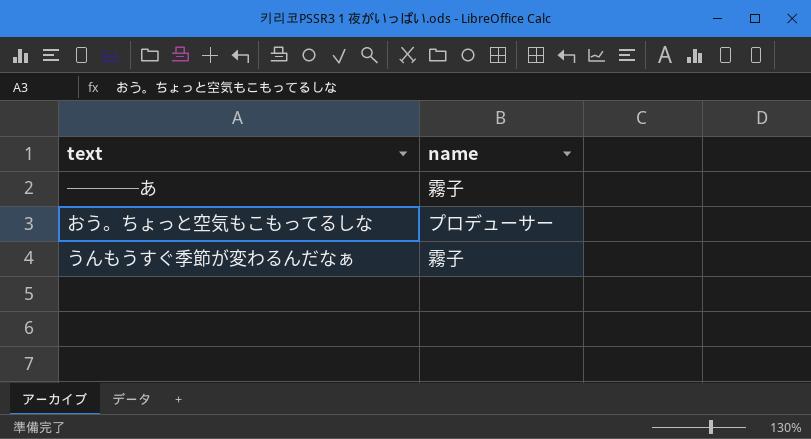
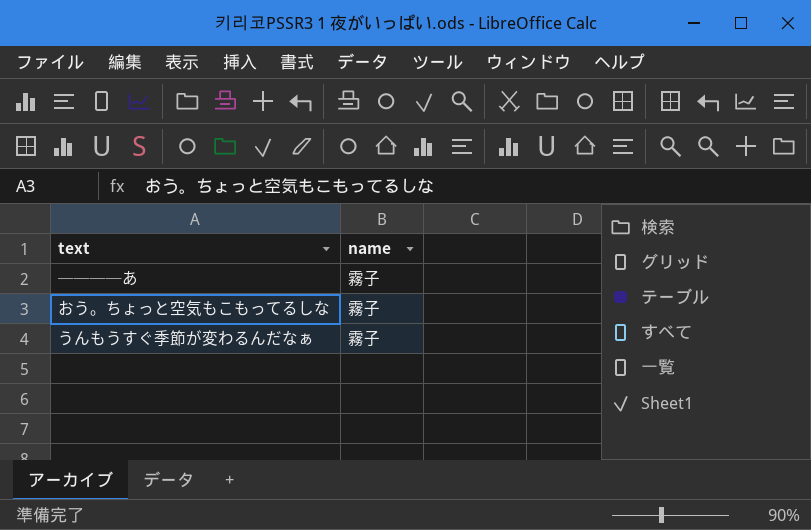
おう。ちょっと空気もこもってるしな | name: プロデューサー -> 霧子

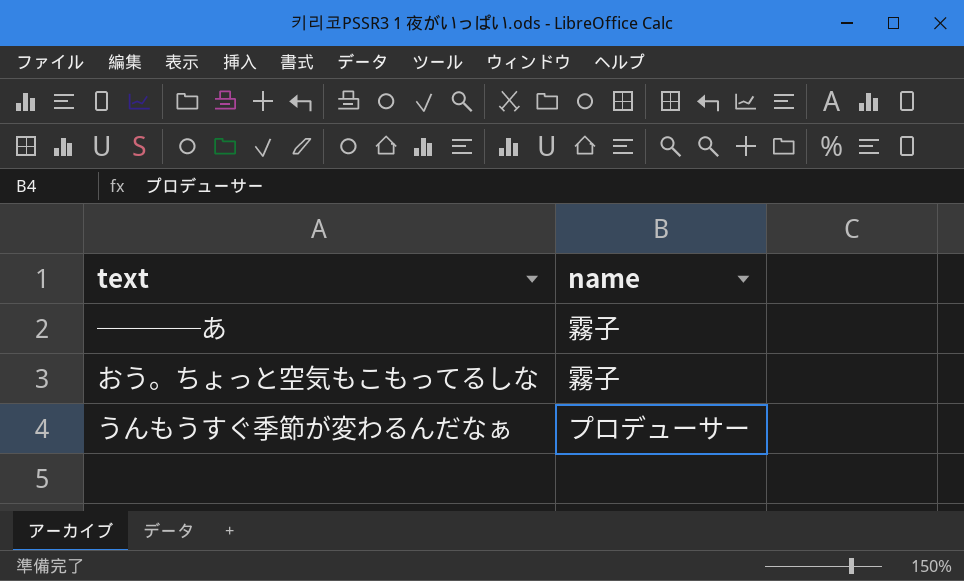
うんもうすぐ季節が変わるんだなぁ | name: 霧子 -> プロデューサー

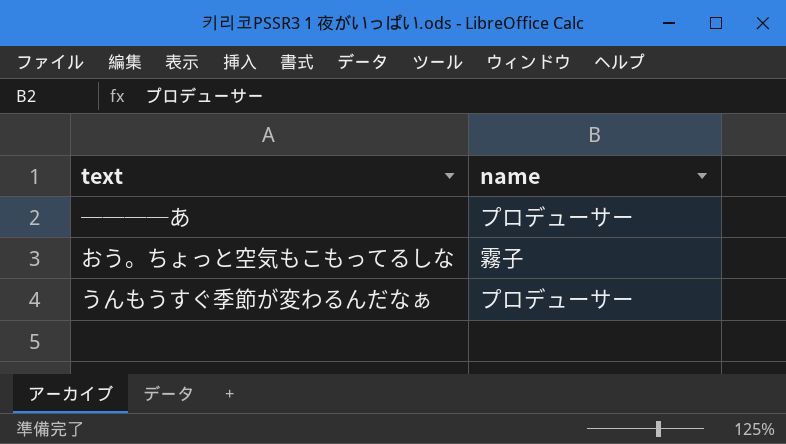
────あ | name: 霧子 -> プロデューサー

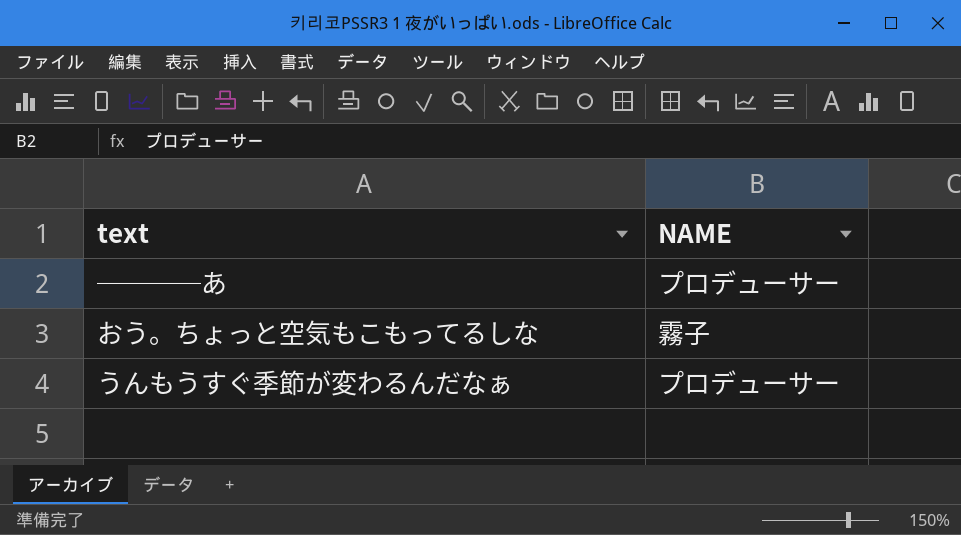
column name: name -> NAME

